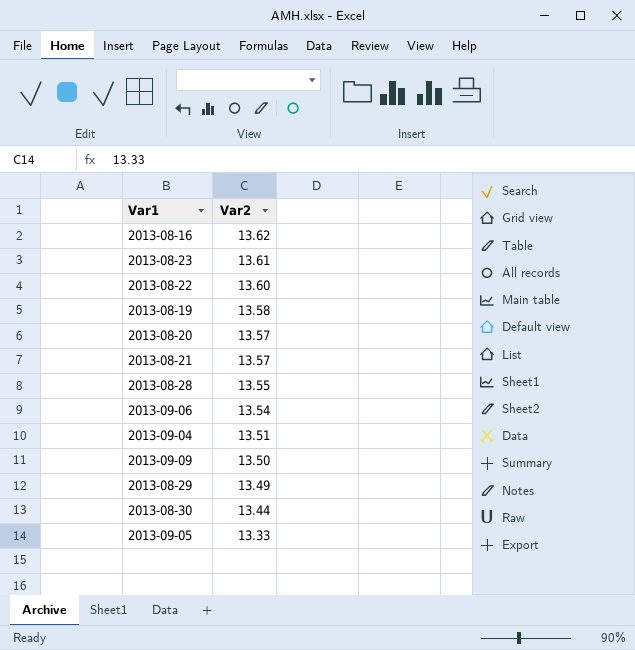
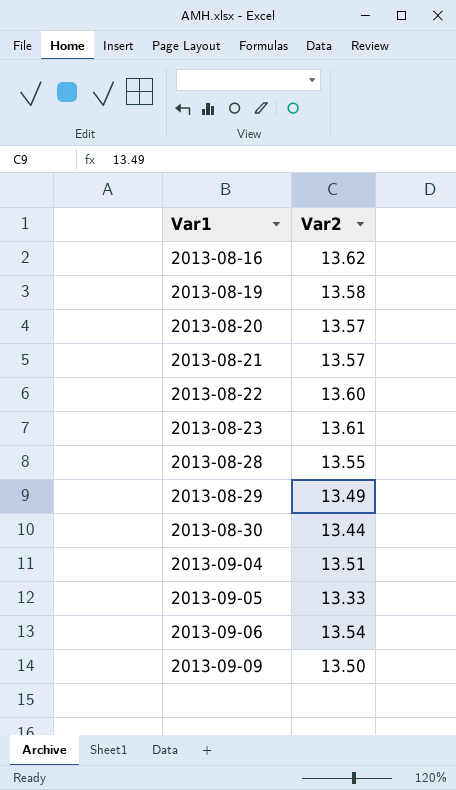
row order: Var2 descending -> Var1 ascending

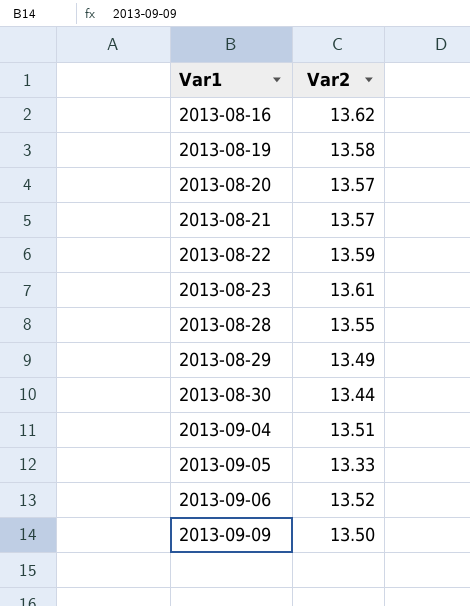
2013-08-22 | Var2: 13.60 -> 13.59
2013-09-06 | Var2: 13.54 -> 13.52

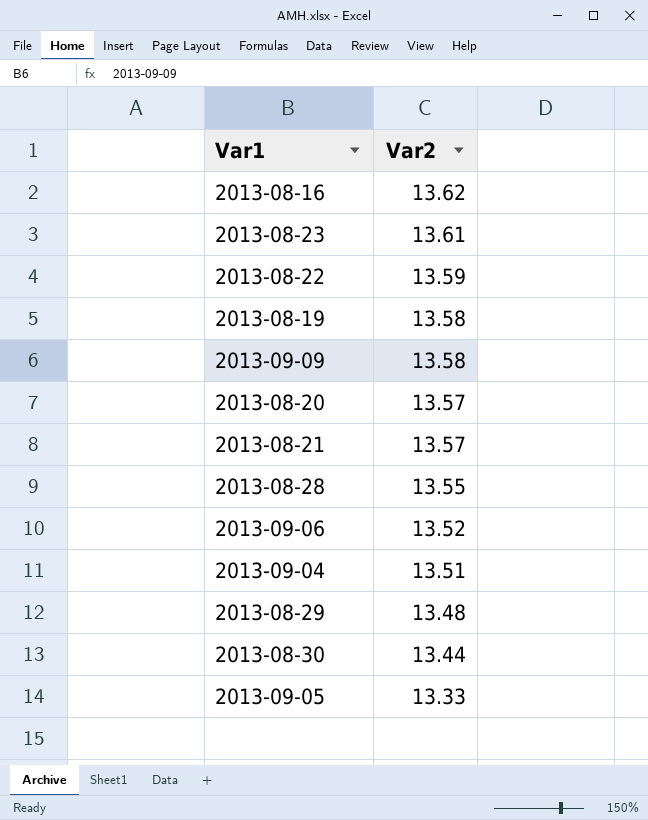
row order: Var1 ascending -> Var2 descending
2013-09-09 | Var2: 13.50 -> 13.58
2013-08-29 | Var2: 13.49 -> 13.48

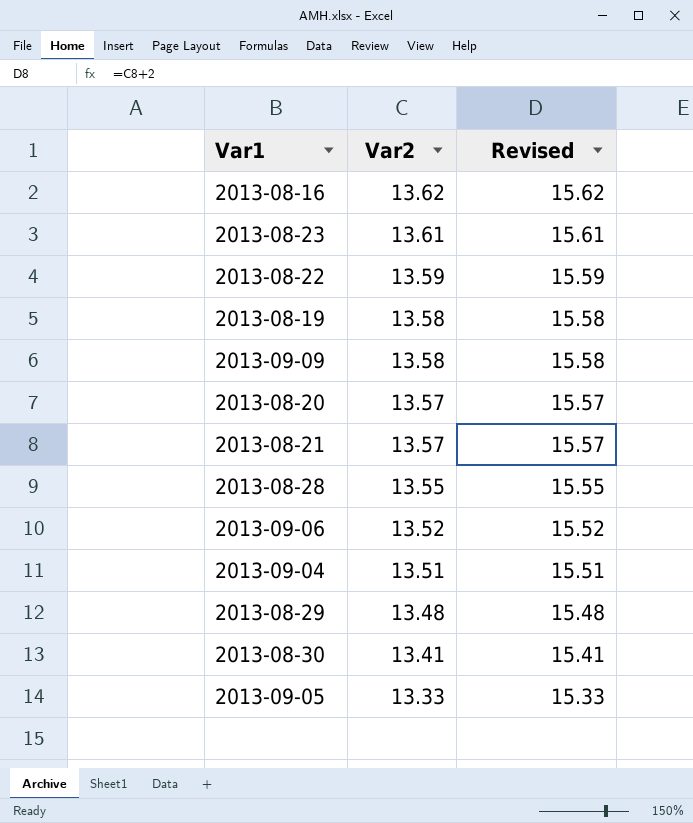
column Revised | formula: none -> [Var2] + 2
2013-08-30 | Var2: 13.44 -> 13.41

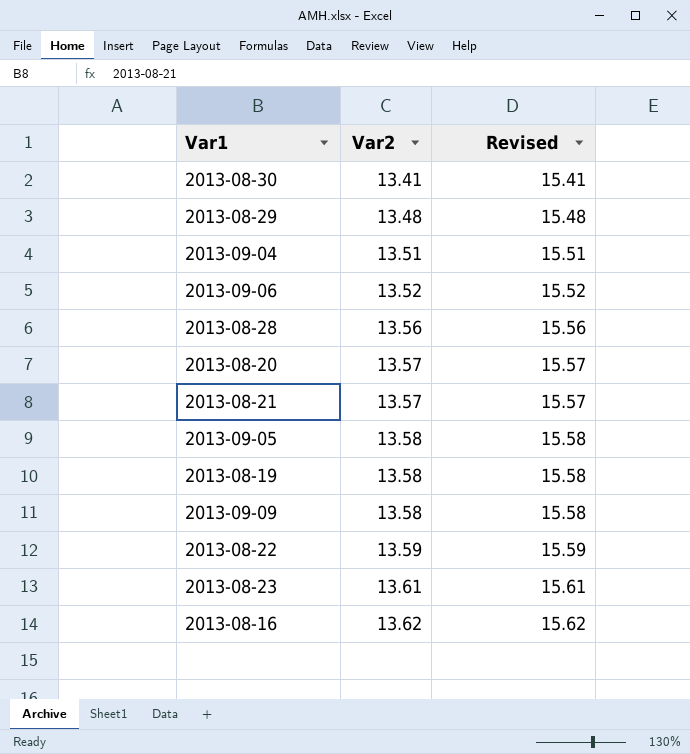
row order: Var2 descending -> Var2 ascending
2013-08-28 | Var2: 13.55 -> 13.56
2013-08-28 | Revised: 15.55 -> 15.56
2013-09-05 | Var2: 13.33 -> 13.58
2013-09-05 | Revised: 15.33 -> 15.58

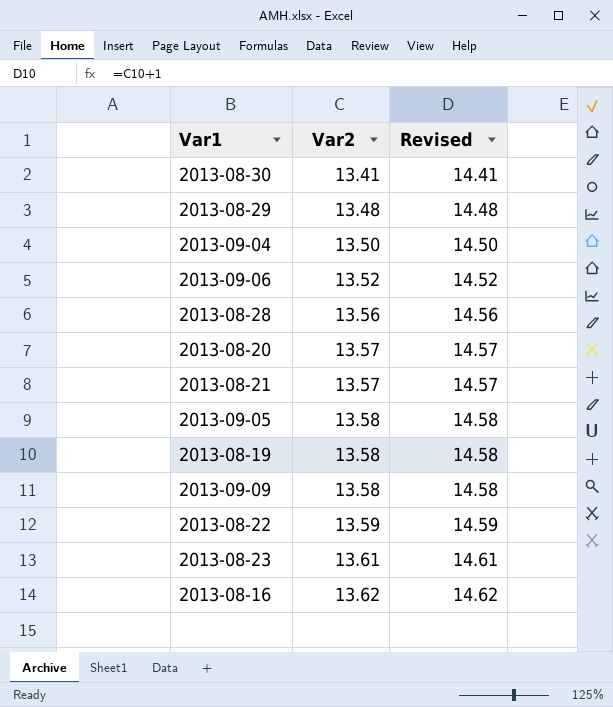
column Revised | formula: [Var2] + 2 -> [Var2] + 1
2013-09-04 | Var2: 13.51 -> 13.50

